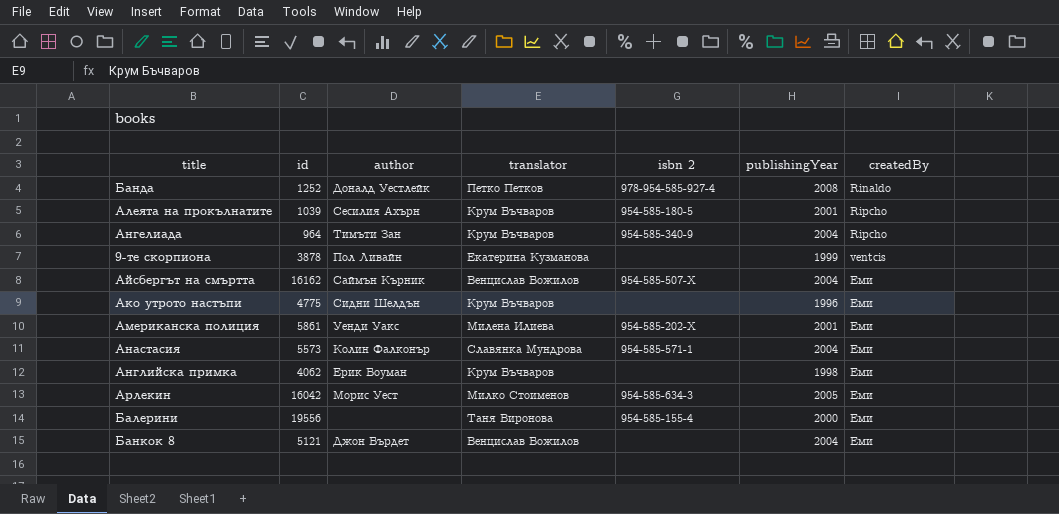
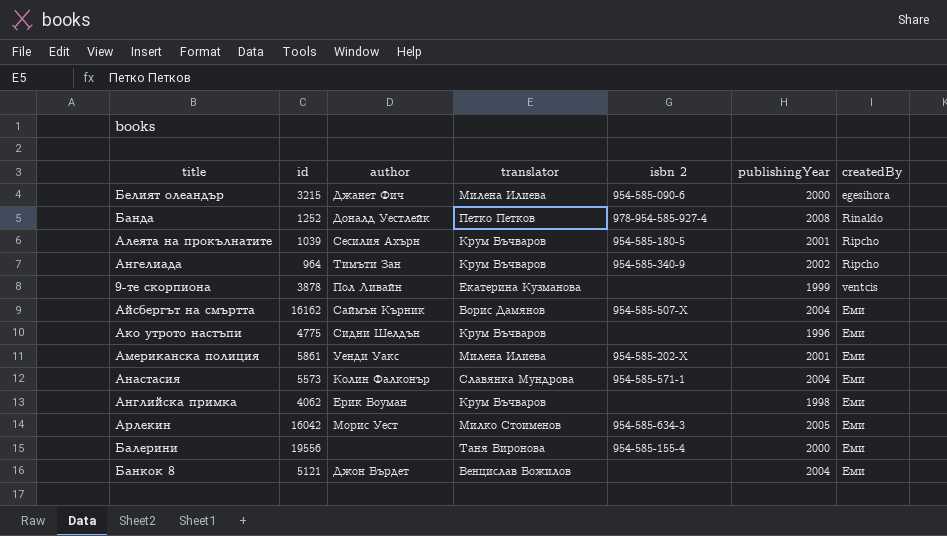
row Белият олеандър: none -> 3215 | Джанет Фич | Милена Илиева | 954-585-090-6 | 2000 | egesihora
Ангелиада | publishingYear: 2004 -> 2002
Айсбергът на смъртта | translator: Венцислав Божилов -> Борис Дамянов

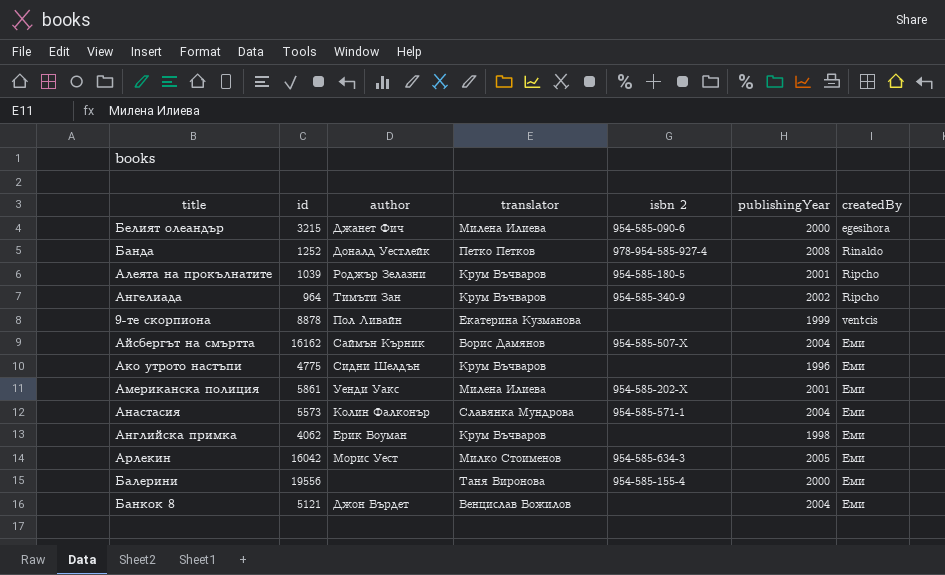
Алеята на прокълнатите | author: Сесилия Ахърн -> Роджър Зелазни
9-те скорпиона | id: 3878 -> 8878

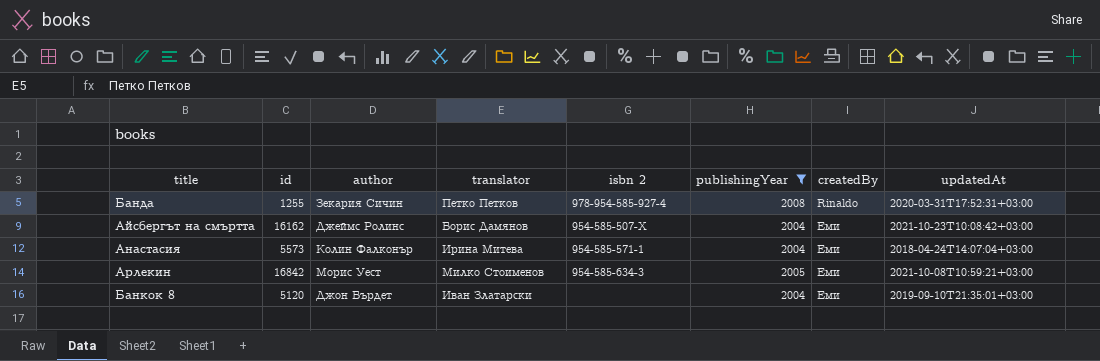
filter: none -> publishingYear >= 2004
column updatedAt | position: none -> 8
Банда | id: 1252 -> 1255
Банда | author: Доналд Уестлейк -> Зекария Сичин
Айсбергът на смъртта | author: Саймън Кърник -> Джеймс Ролинс
Анастасия | translator: Славянка Мундрова -> Ирина Митева
Арлекин | id: 16042 -> 16842
Банкок 8 | id: 5121 -> 5120
Банкок 8 | translator: Венцислав Божилов -> Иван Златарски

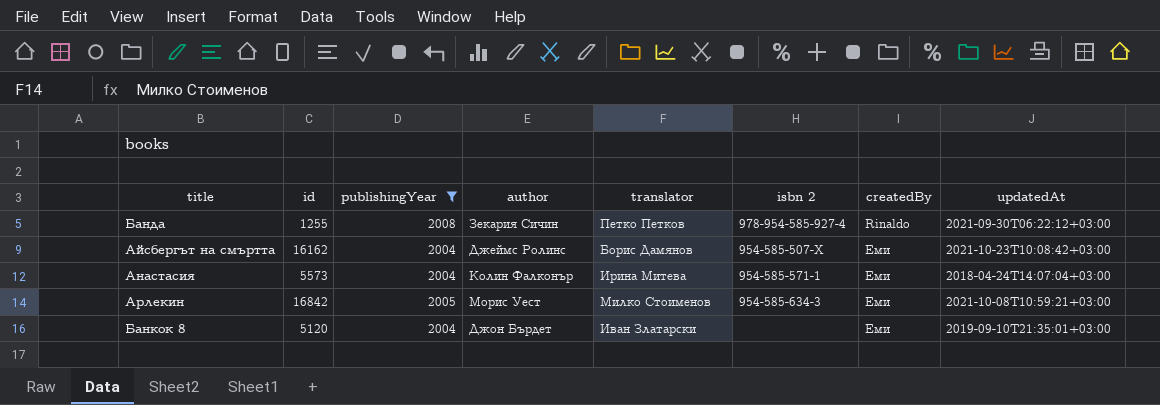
column publishingYear | position: 6 -> 3
Банда | updatedAt: 2020-03-31T17:52:31+03:00 -> 2021-09-30T06:22:12+03:00

